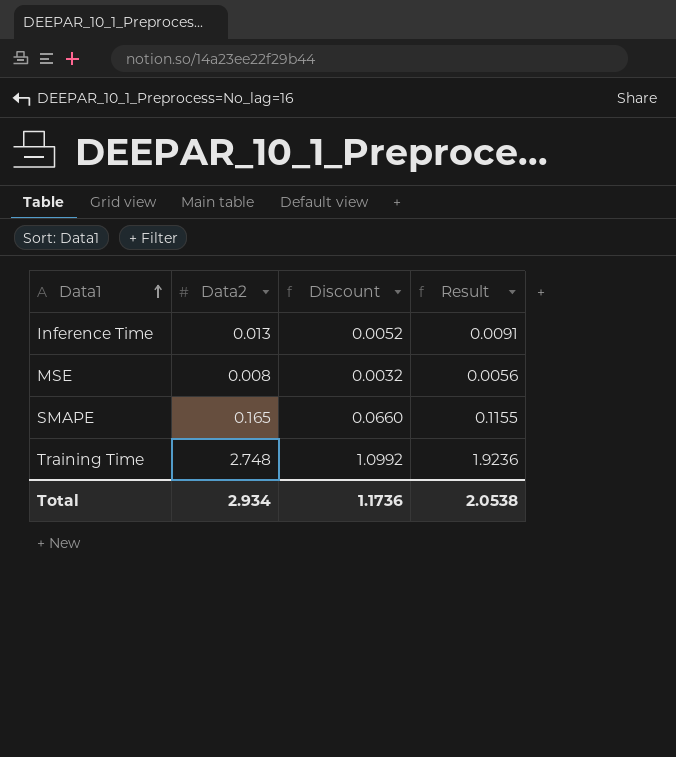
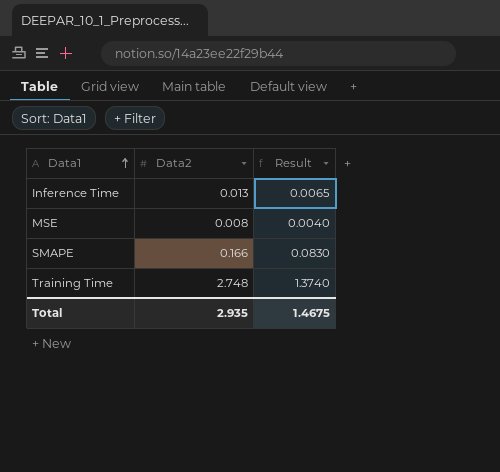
column Discount | formula: [Data2] * 0.4 -> none
column Result | formula: [Data2] * 0.7 -> [Data2] * 0.5
SMAPE | Data2: 0.165 -> 0.166
Total | Data2: 2.934 -> 2.935
Total | Result: 2.0538 -> 1.4675

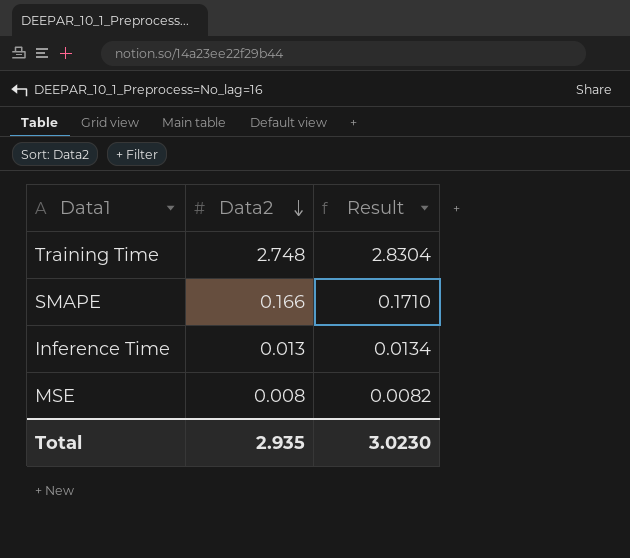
row order: Data1 ascending -> Data2 descending
column Result | formula: [Data2] * 0.5 -> [Data2] * 1.03
Total | Result: 1.4675 -> 3.0230

